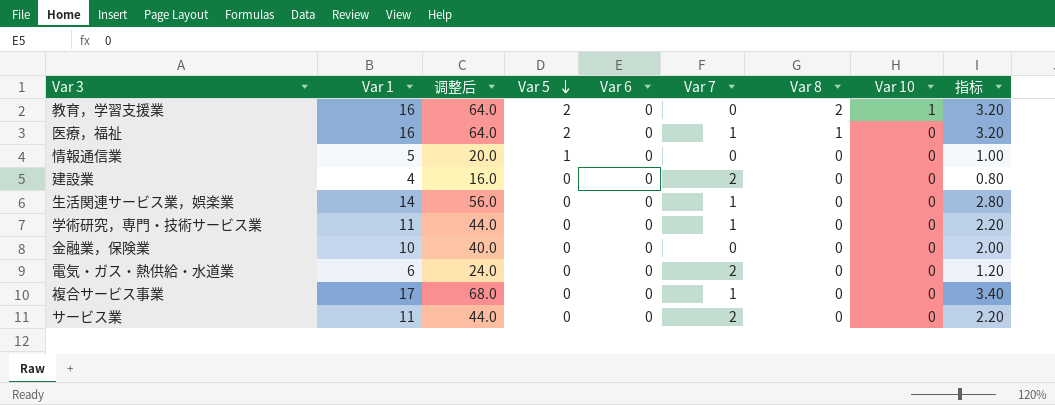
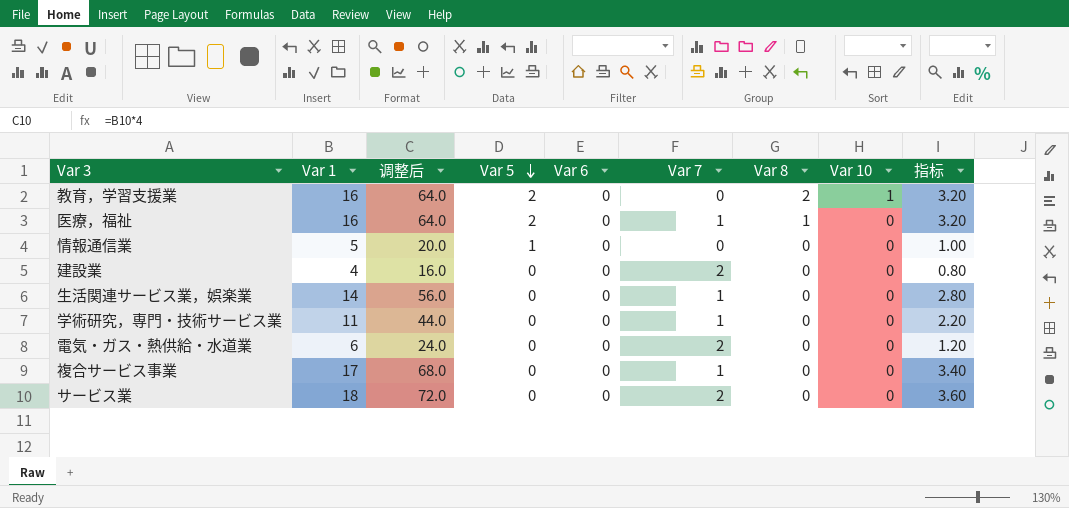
row 金融業，保険業: 10 | 40.0 | 0 | 0 | 0 | 0 | 0 | 2.00 -> none
サービス業 | Var 1: 11 -> 18
サービス業 | 调整后: 44.0 -> 72.0
サービス業 | 指标: 2.20 -> 3.60

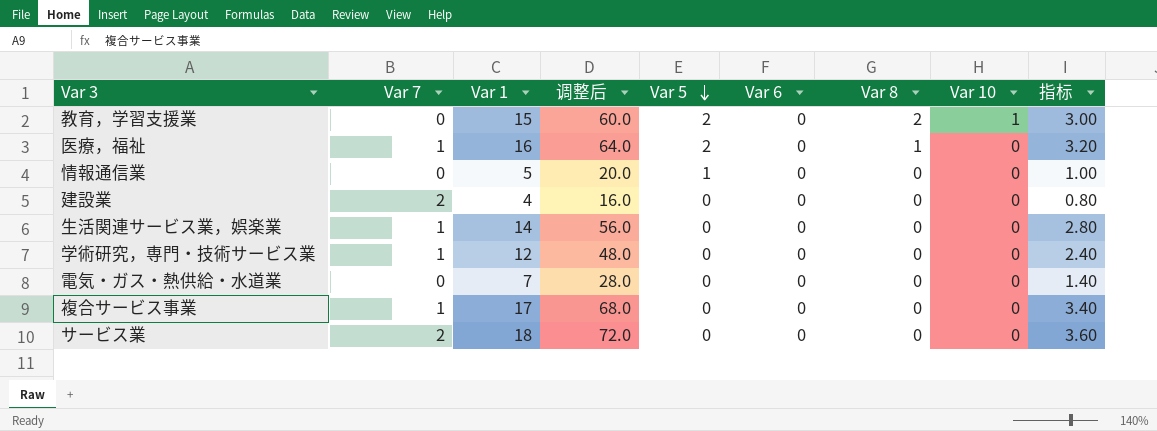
column Var 7 | position: 6 -> 2
教育，学習支援業 | Var 1: 16 -> 15
教育，学習支援業 | 调整后: 64.0 -> 60.0
教育，学習支援業 | 指标: 3.20 -> 3.00
学術研究，専門・技術サービス業 | Var 1: 11 -> 12
学術研究，専門・技術サービス業 | 调整后: 44.0 -> 48.0
学術研究，専門・技術サービス業 | 指标: 2.20 -> 2.40
電気・ガス・熱供給・水道業 | Var 7: 2 -> 0
電気・ガス・熱供給・水道業 | Var 1: 6 -> 7
電気・ガス・熱供給・水道業 | 调整后: 24.0 -> 28.0
電気・ガス・熱供給・水道業 | 指标: 1.20 -> 1.40

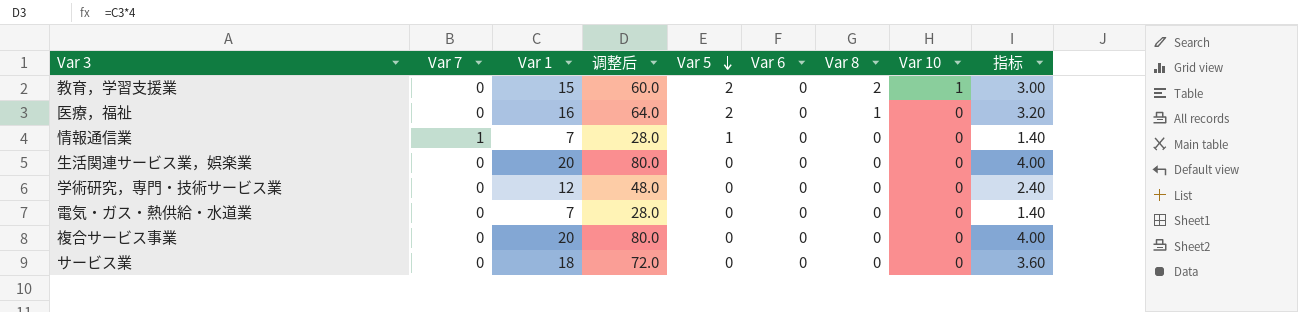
row 建設業: 2 | 4 | 16.0 | 0 | 0 | 0 | 0 | 0.80 -> none
医療，福祉 | Var 7: 1 -> 0
情報通信業 | Var 7: 0 -> 1
情報通信業 | Var 1: 5 -> 7
情報通信業 | 调整后: 20.0 -> 28.0
情報通信業 | 指标: 1.00 -> 1.40
生活関連サービス業，娯楽業 | Var 7: 1 -> 0
生活関連サービス業，娯楽業 | Var 1: 14 -> 20
生活関連サービス業，娯楽業 | 调整后: 56.0 -> 80.0
生活関連サービス業，娯楽業 | 指标: 2.80 -> 4.00
学術研究，専門・技術サービス業 | Var 7: 1 -> 0
複合サービス事業 | Var 7: 1 -> 0
複合サービス事業 | Var 1: 17 -> 20
複合サービス事業 | 调整后: 68.0 -> 80.0
複合サービス事業 | 指标: 3.40 -> 4.00
サービス業 | Var 7: 2 -> 0

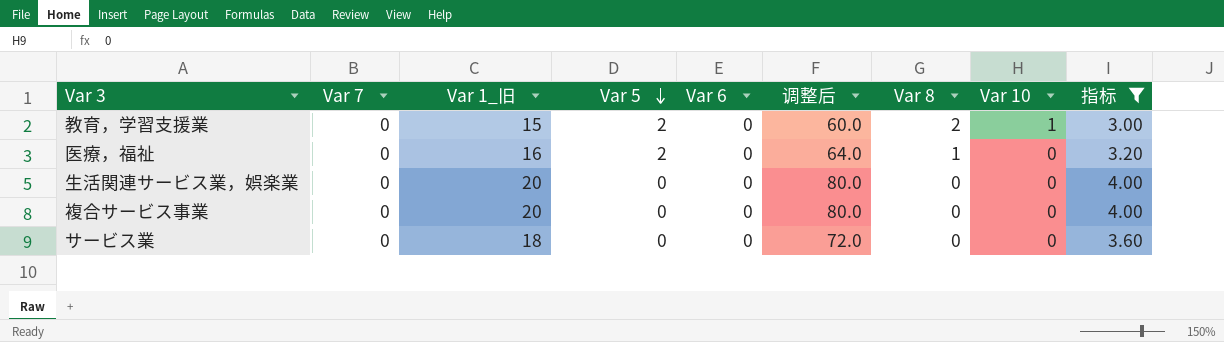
filter: none -> 指标 >= 3.00
column name: Var 1 -> Var 1_旧
column 调整后 | position: 4 -> 6

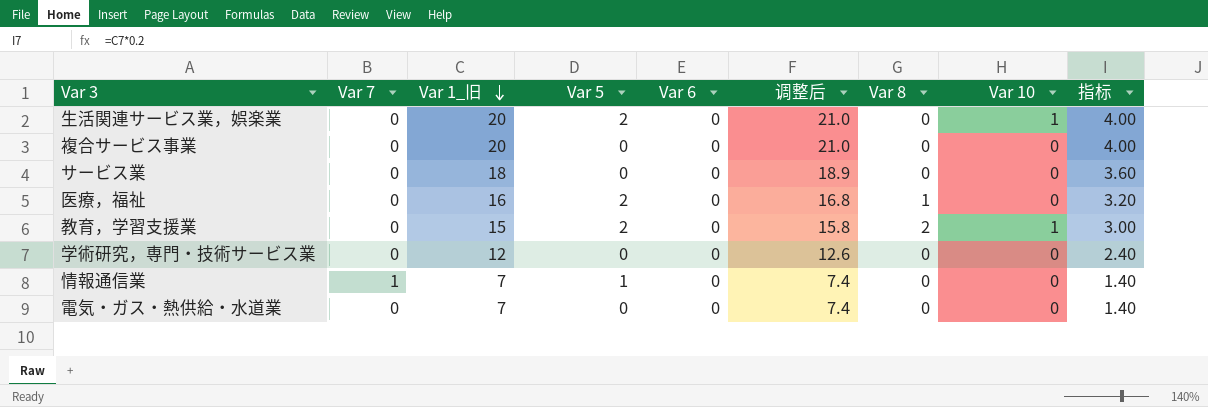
filter: 指标 >= 3.00 -> none
row order: Var 5 descending -> Var 1_旧 descending
column 调整后 | formula: [Var 1_旧] * 4 -> [Var 1_旧] * 1.05
生活関連サービス業，娯楽業 | Var 5: 0 -> 2
生活関連サービス業，娯楽業 | Var 10: 0 -> 1

